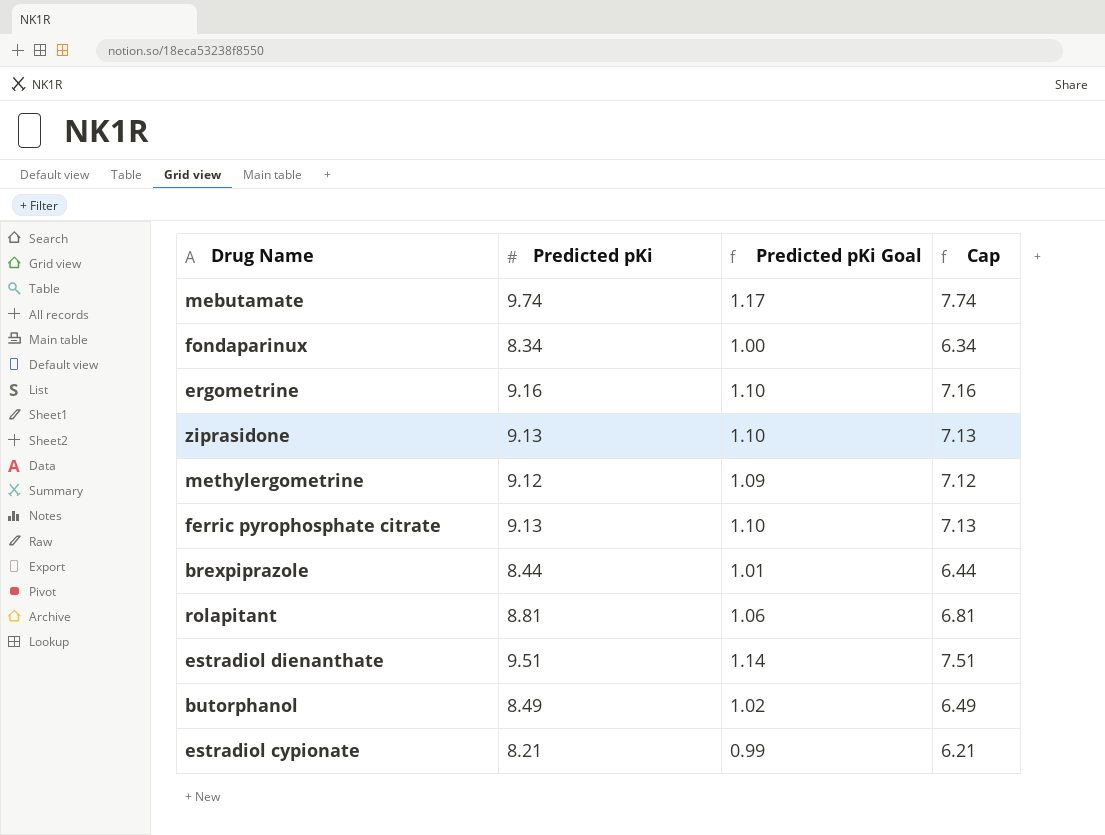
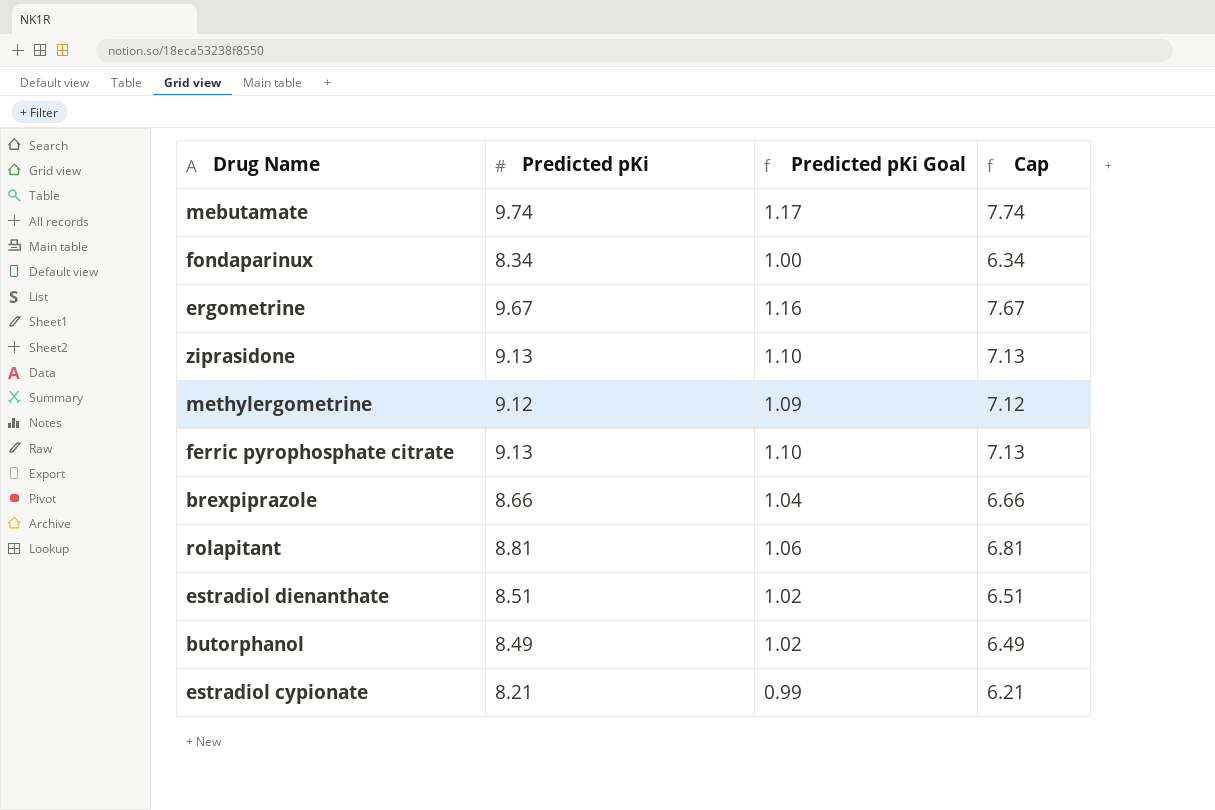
ergometrine | Predicted pKi: 9.16 -> 9.67
ergometrine | Predicted pKi Goal: 1.10 -> 1.16
ergometrine | Cap: 7.16 -> 7.67
brexpiprazole | Predicted pKi: 8.44 -> 8.66
brexpiprazole | Predicted pKi Goal: 1.01 -> 1.04
brexpiprazole | Cap: 6.44 -> 6.66
estradiol dienanthate | Predicted pKi: 9.51 -> 8.51
estradiol dienanthate | Predicted pKi Goal: 1.14 -> 1.02
estradiol dienanthate | Cap: 7.51 -> 6.51

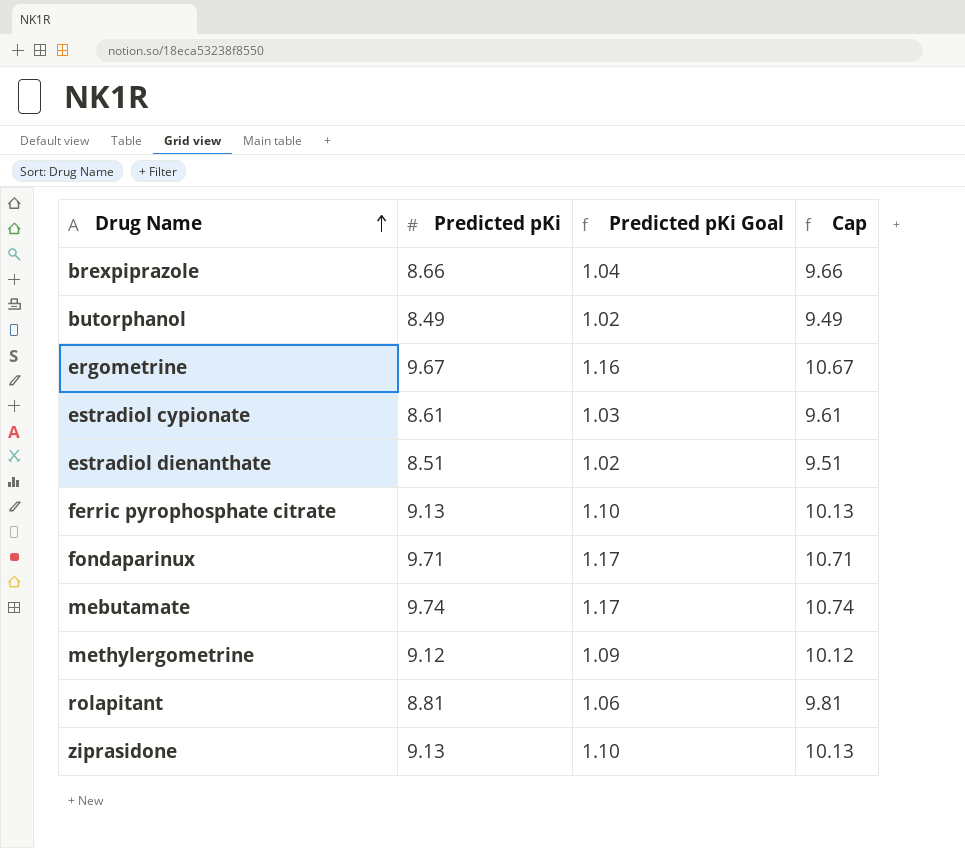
row order: none -> Drug Name ascending
column Cap | formula: [Predicted pKi] - 2 -> [Predicted pKi] + 1
estradiol cypionate | Predicted pKi: 8.21 -> 8.61
estradiol cypionate | Predicted pKi Goal: 0.99 -> 1.03
fondaparinux | Predicted pKi: 8.34 -> 9.71
fondaparinux | Predicted pKi Goal: 1.00 -> 1.17

